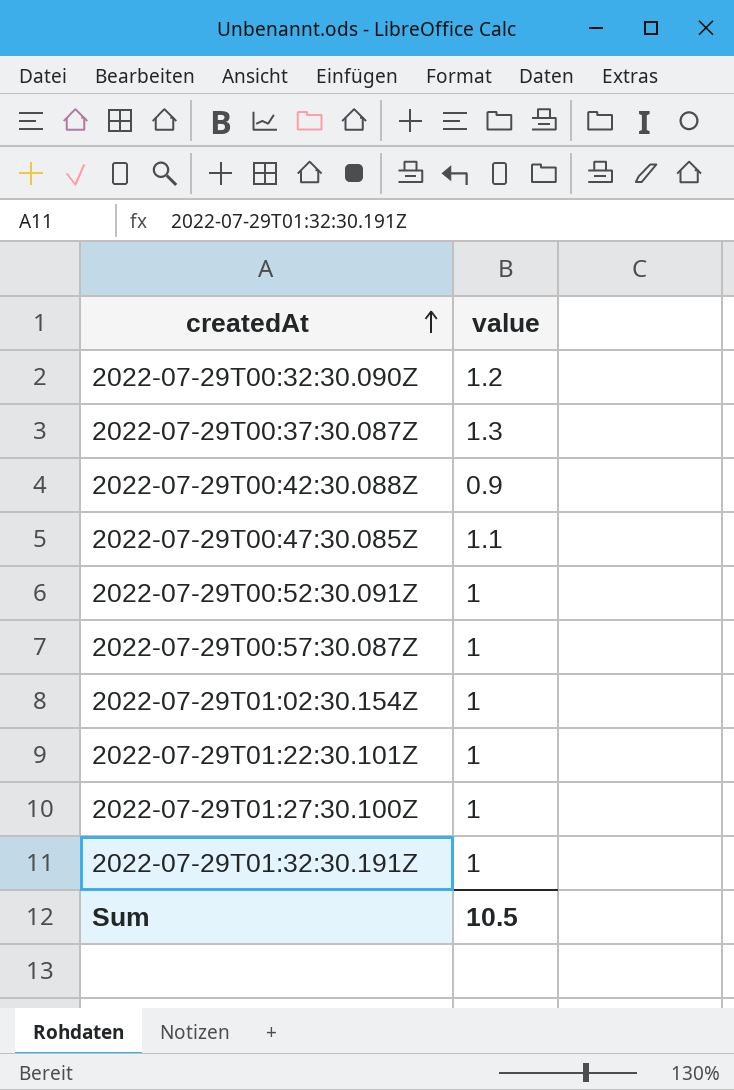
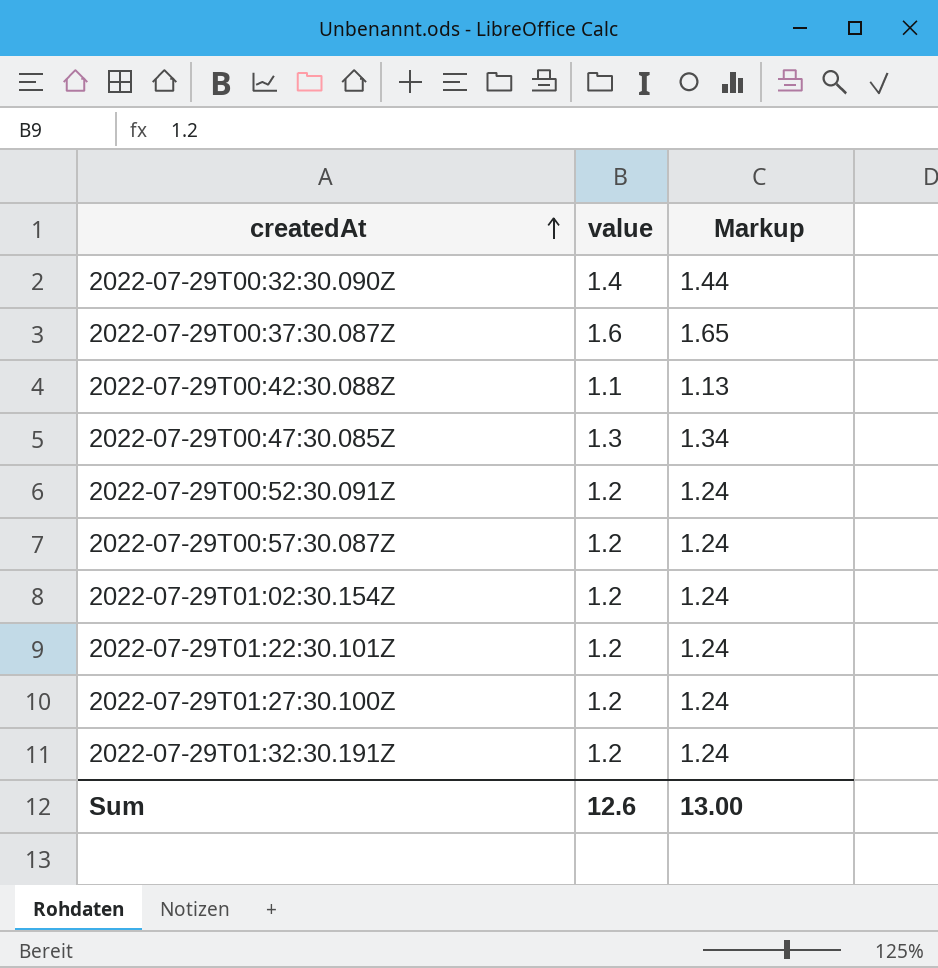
column Markup | formula: none -> [value] * 1.03
2022-07-29T00:32:30.090Z | value: 1.2 -> 1.4
2022-07-29T00:37:30.087Z | value: 1.3 -> 1.6
2022-07-29T00:42:30.088Z | value: 0.9 -> 1.1
2022-07-29T00:47:30.085Z | value: 1.1 -> 1.3
2022-07-29T00:52:30.091Z | value: 1 -> 1.2
2022-07-29T00:57:30.087Z | value: 1 -> 1.2
2022-07-29T01:02:30.154Z | value: 1 -> 1.2
2022-07-29T01:22:30.101Z | value: 1 -> 1.2
2022-07-29T01:27:30.100Z | value: 1 -> 1.2
2022-07-29T01:32:30.191Z | value: 1 -> 1.2
Sum | value: 10.5 -> 12.6

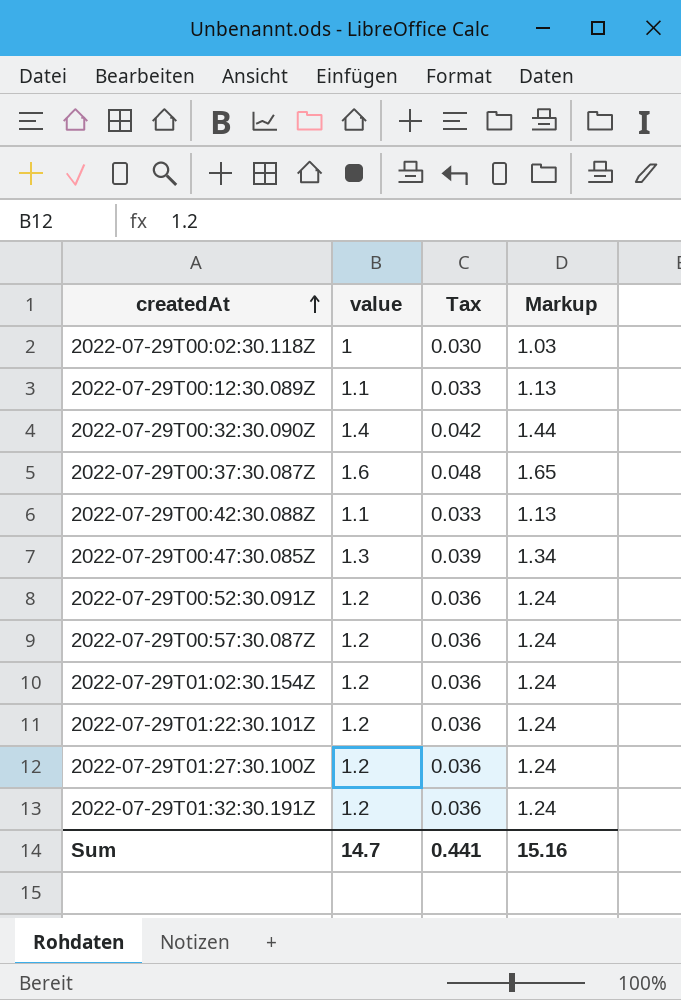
column Tax | formula: none -> [value] * 0.03
row 2022-07-29T00:02:30.118Z: none -> 1 | 0.030 | 1.03
row 2022-07-29T00:12:30.089Z: none -> 1.1 | 0.033 | 1.13
Sum | value: 12.6 -> 14.7
Sum | Markup: 13.00 -> 15.16

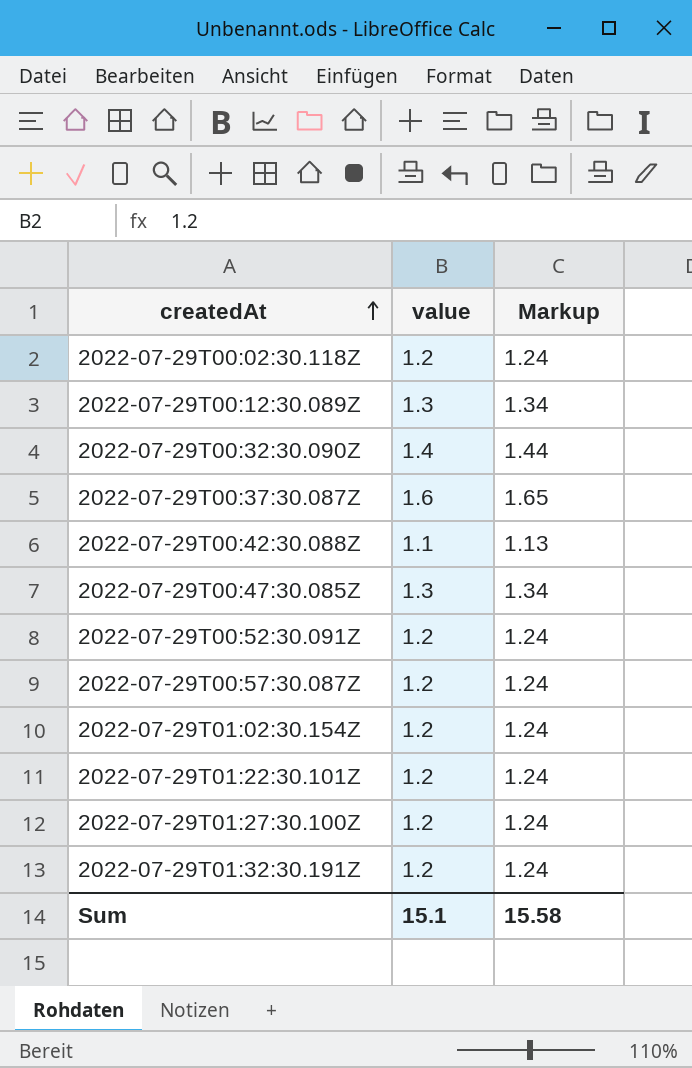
column Tax | formula: [value] * 0.03 -> none
2022-07-29T00:02:30.118Z | value: 1 -> 1.2
2022-07-29T00:02:30.118Z | Markup: 1.03 -> 1.24
2022-07-29T00:12:30.089Z | value: 1.1 -> 1.3
2022-07-29T00:12:30.089Z | Markup: 1.13 -> 1.34
Sum | value: 14.7 -> 15.1
Sum | Markup: 15.16 -> 15.58

